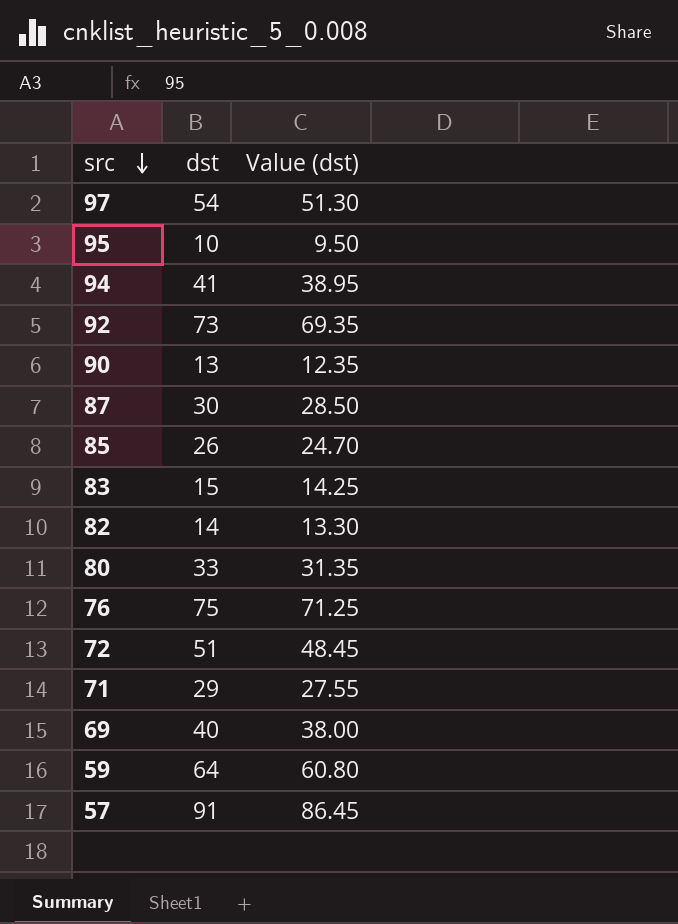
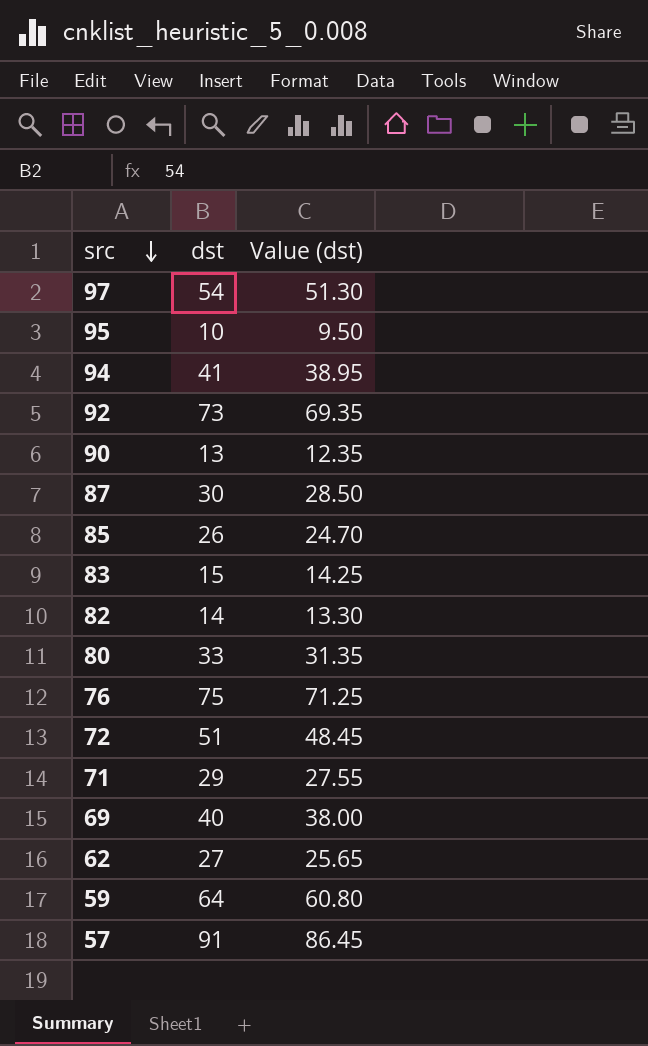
row 62: none -> 27 | 25.65

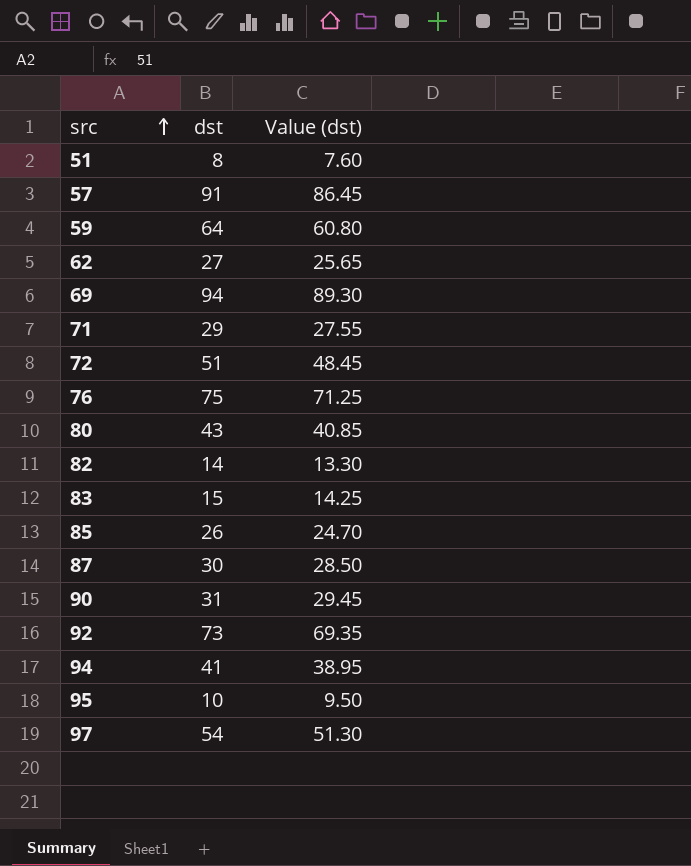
row order: src descending -> src ascending
row 51: none -> 8 | 7.60
69 | dst: 40 -> 94
69 | Value (dst): 38.00 -> 89.30
80 | dst: 33 -> 43
80 | Value (dst): 31.35 -> 40.85
90 | dst: 13 -> 31
90 | Value (dst): 12.35 -> 29.45

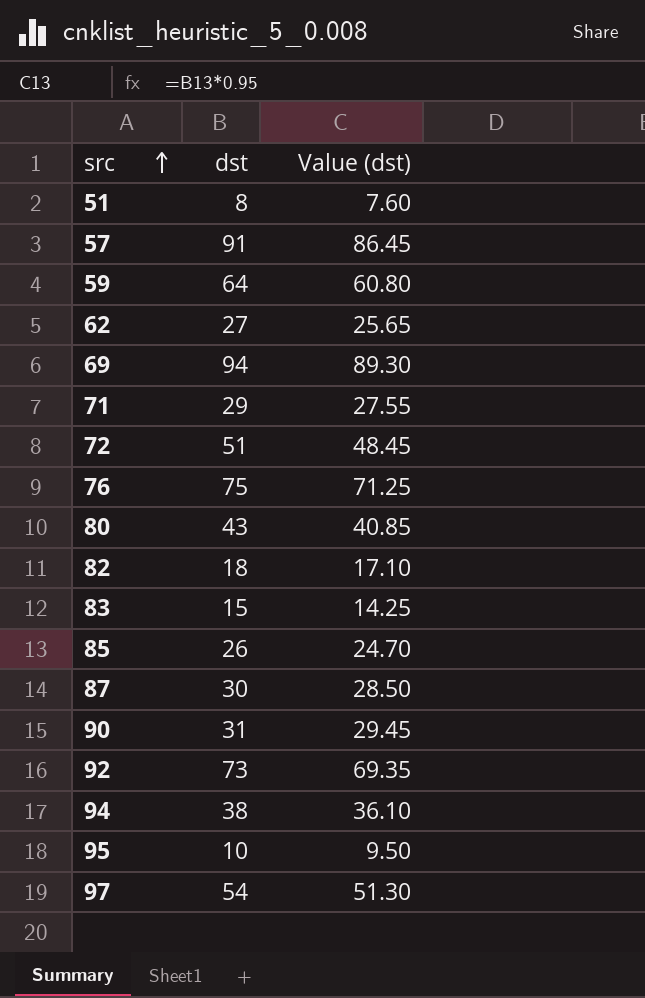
82 | dst: 14 -> 18
82 | Value (dst): 13.30 -> 17.10
94 | dst: 41 -> 38
94 | Value (dst): 38.95 -> 36.10

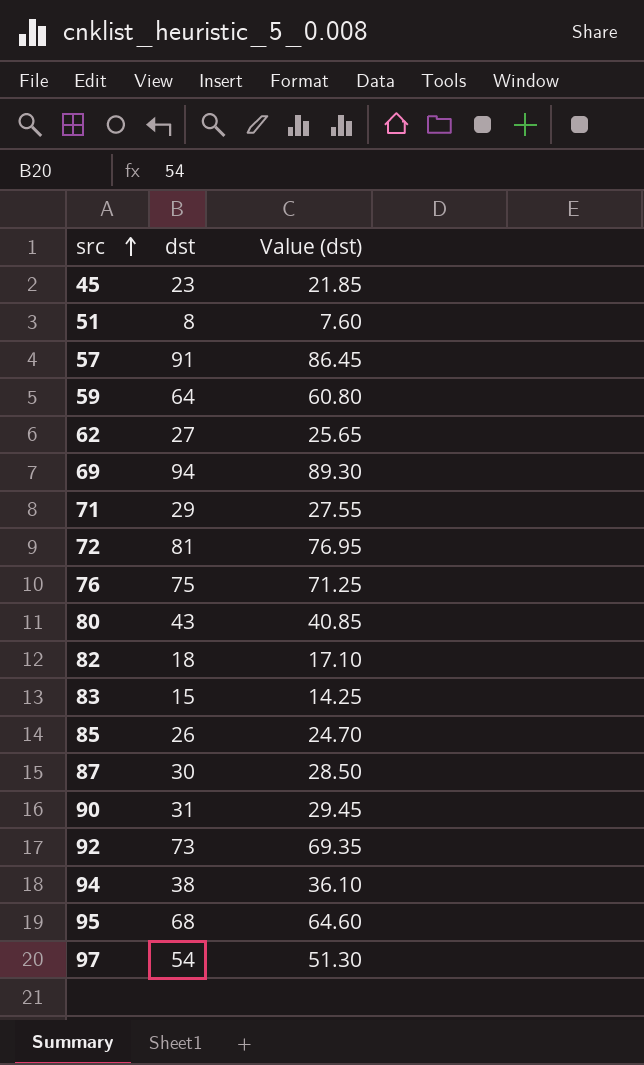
row 45: none -> 23 | 21.85
72 | dst: 51 -> 81
72 | Value (dst): 48.45 -> 76.95
95 | dst: 10 -> 68
95 | Value (dst): 9.50 -> 64.60

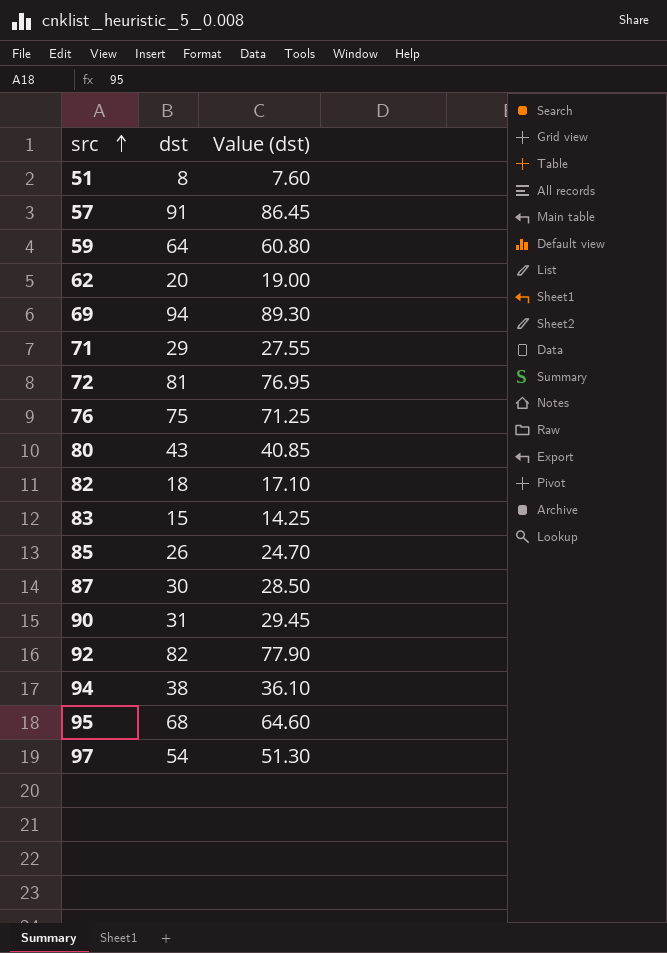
row 45: 23 | 21.85 -> none
62 | dst: 27 -> 20
62 | Value (dst): 25.65 -> 19.00
92 | dst: 73 -> 82
92 | Value (dst): 69.35 -> 77.90

